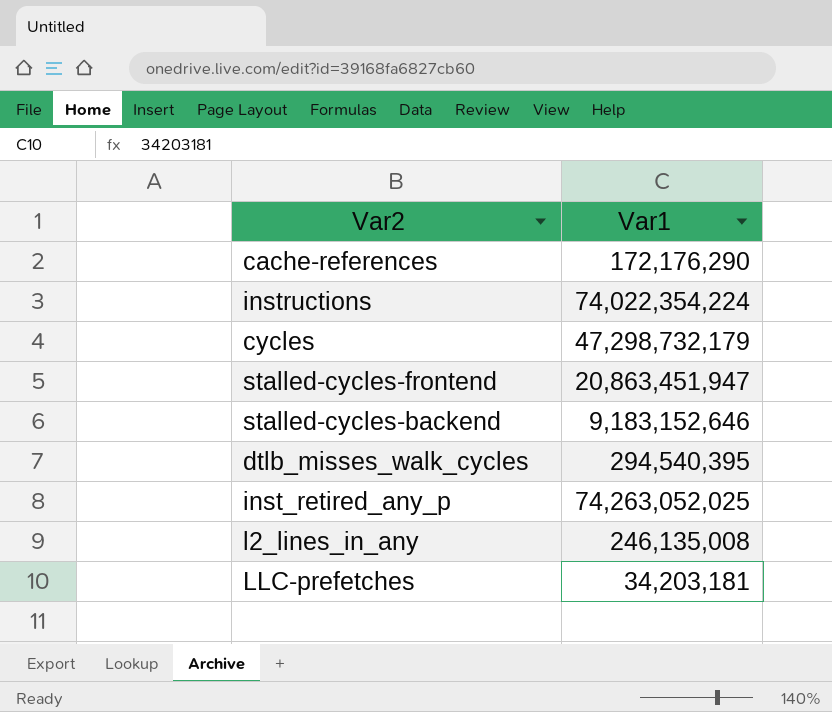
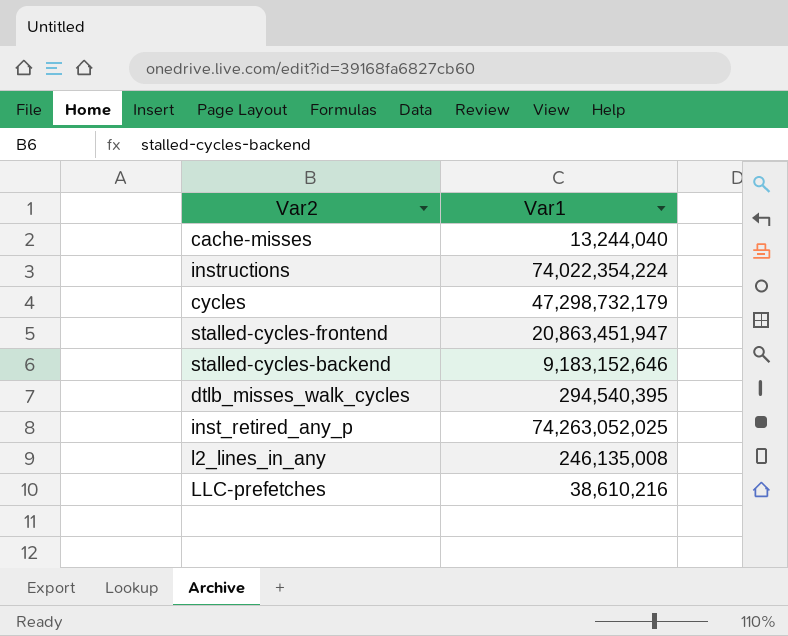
row cache-references: 172,176,290 -> none
row cache-misses: none -> 13,244,040
LLC-prefetches | Var1: 34,203,181 -> 38,610,216

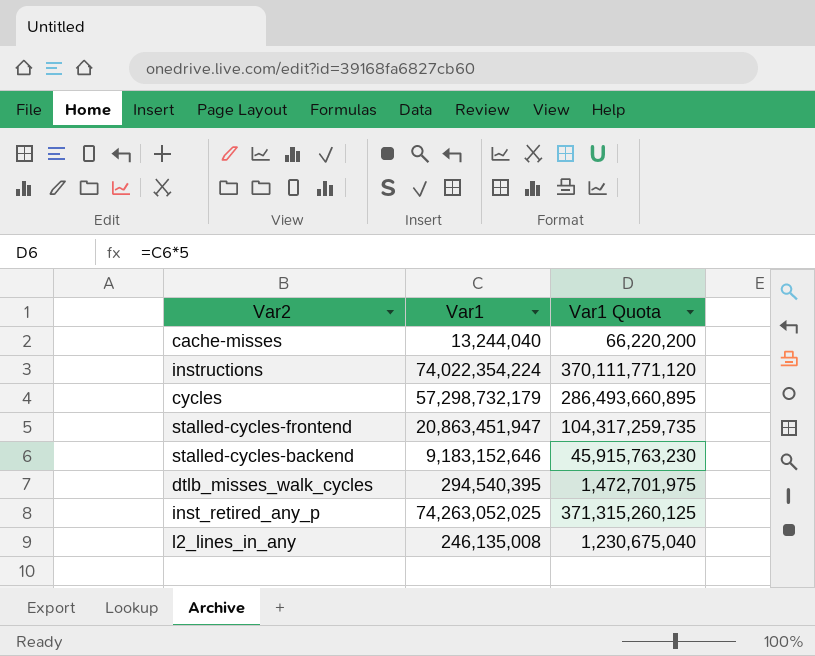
column Var1 Quota | formula: none -> [Var1] * 5
row LLC-prefetches: 38,610,216 -> none
cycles | Var1: 47,298,732,179 -> 57,298,732,179

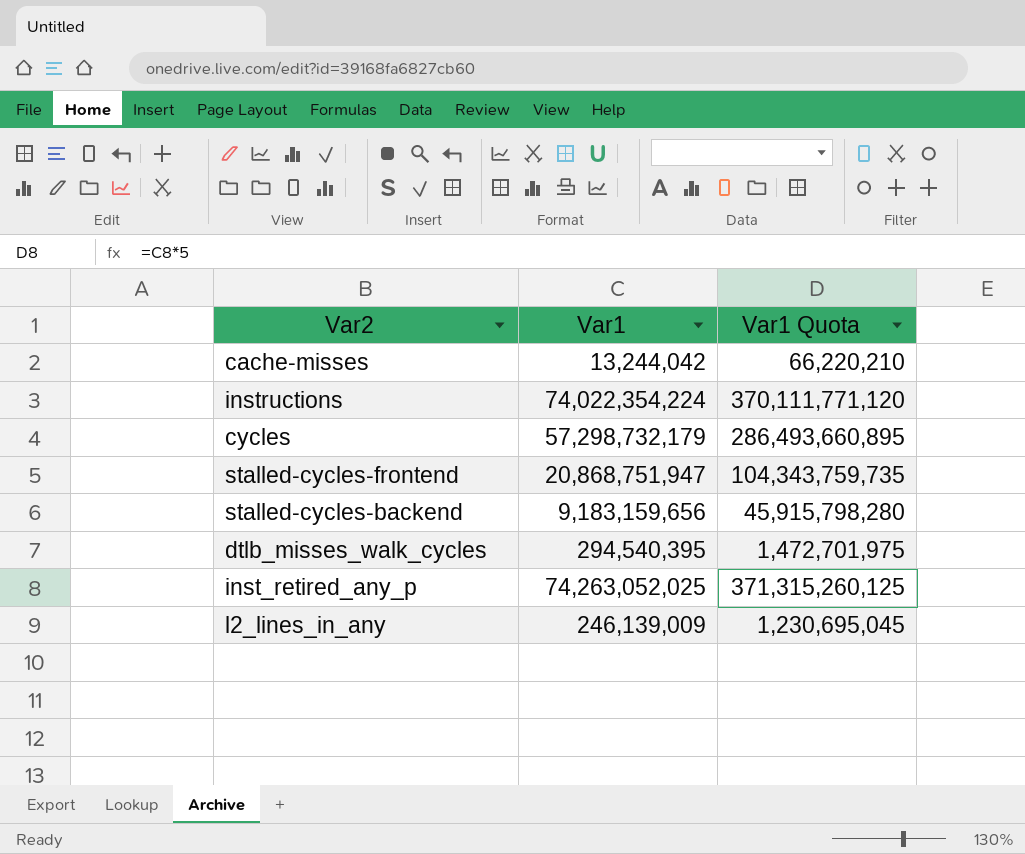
cache-misses | Var1: 13,244,040 -> 13,244,042
cache-misses | Var1 Quota: 66,220,200 -> 66,220,210
stalled-cycles-frontend | Var1: 20,863,451,947 -> 20,868,751,947
stalled-cycles-frontend | Var1 Quota: 104,317,259,735 -> 104,343,759,735
stalled-cycles-backend | Var1: 9,183,152,646 -> 9,183,159,656
stalled-cycles-backend | Var1 Quota: 45,915,763,230 -> 45,915,798,280
l2_lines_in_any | Var1: 246,135,008 -> 246,139,009
l2_lines_in_any | Var1 Quota: 1,230,675,040 -> 1,230,695,045

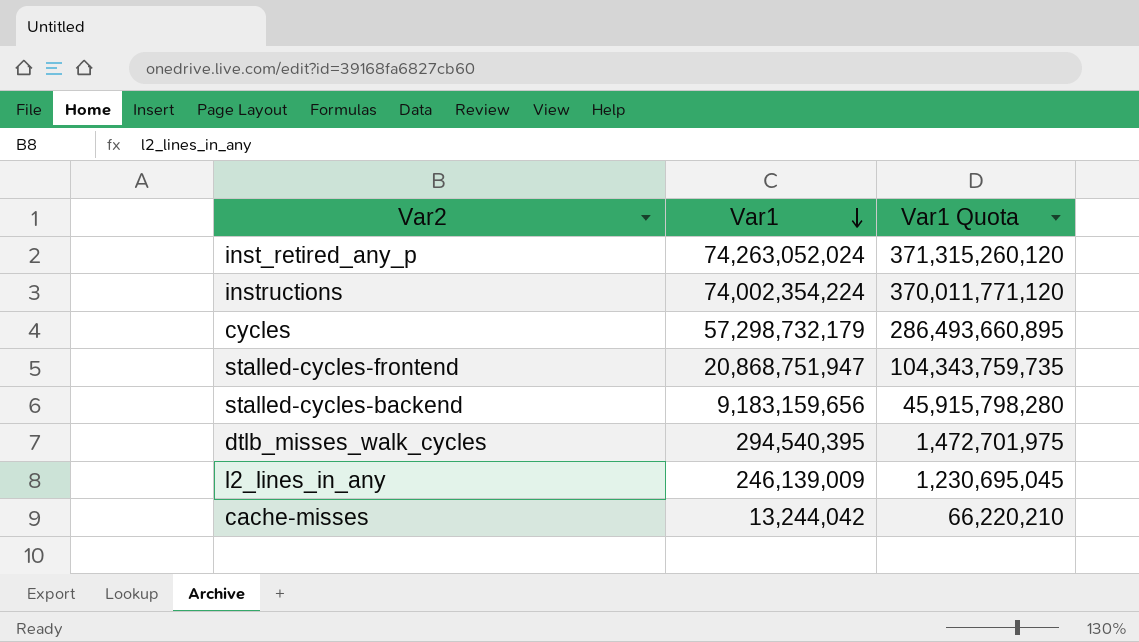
row order: none -> Var1 descending
inst_retired_any_p | Var1: 74,263,052,025 -> 74,263,052,024
inst_retired_any_p | Var1 Quota: 371,315,260,125 -> 371,315,260,120
instructions | Var1: 74,022,354,224 -> 74,002,354,224
instructions | Var1 Quota: 370,111,771,120 -> 370,011,771,120

